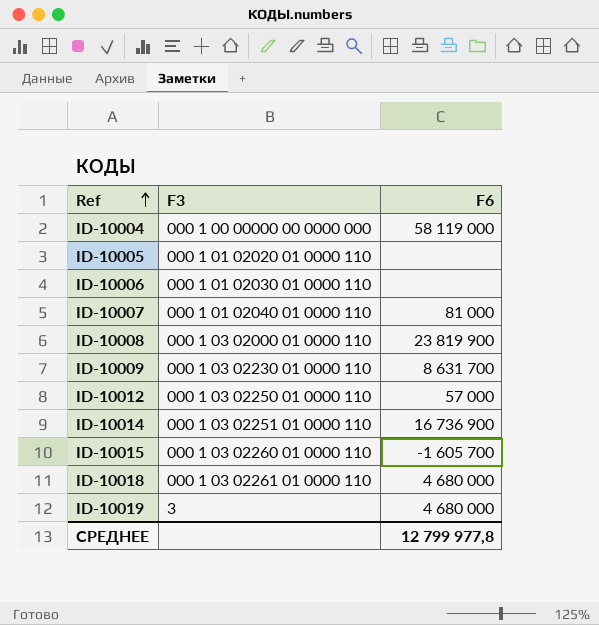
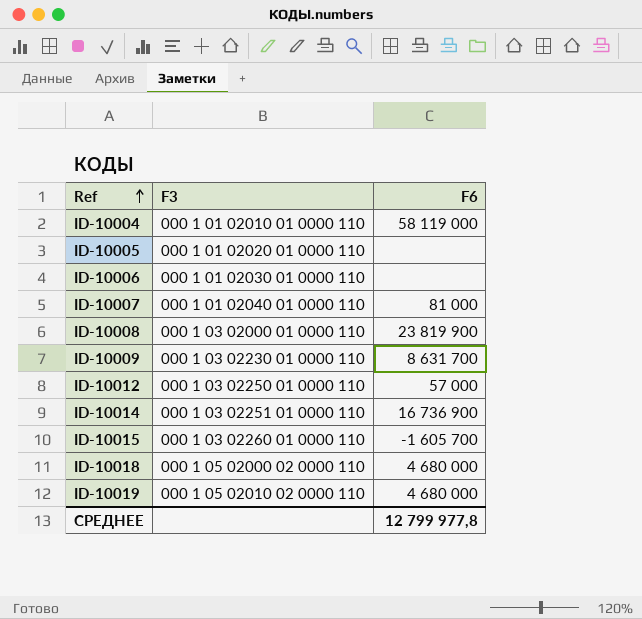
ID-10004 | F3: 000 1 00 00000 00 0000 000 -> 000 1 01 02010 01 0000 110
ID-10018 | F3: 000 1 03 02261 01 0000 110 -> 000 1 05 02000 02 0000 110
ID-10019 | F3: 3 -> 000 1 05 02010 02 0000 110

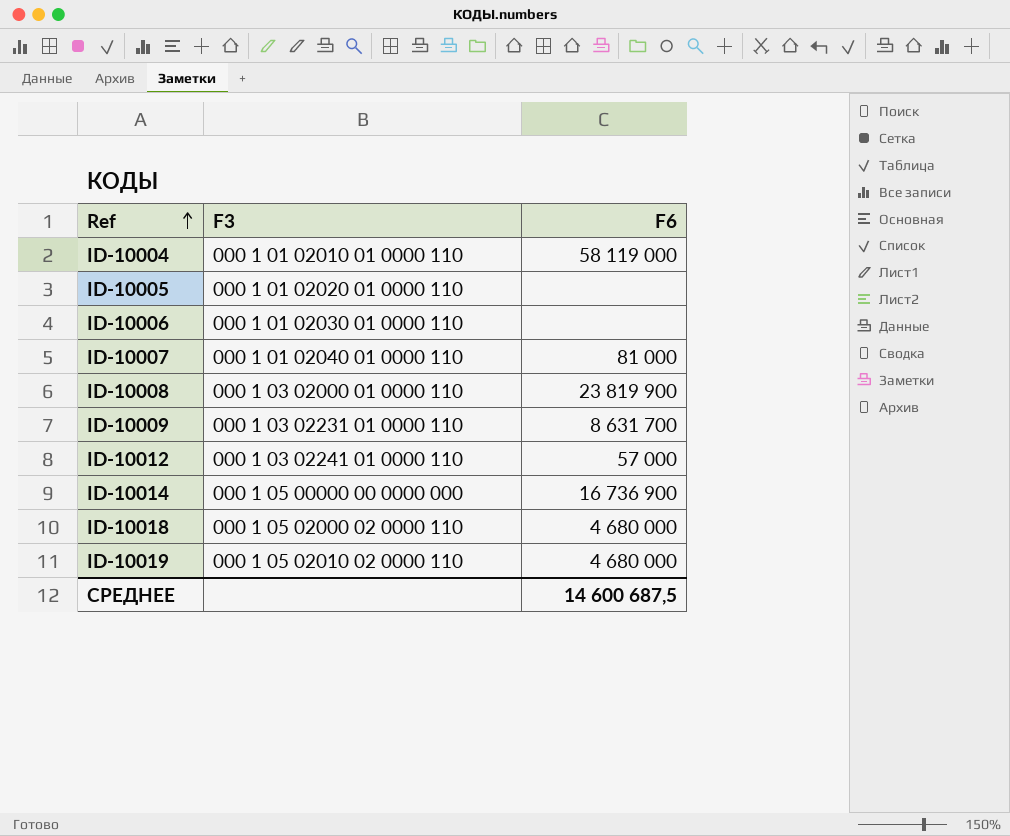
row ID-10015: 000 1 03 02260 01 0000 110 | -1 605 700 -> none
ID-10009 | F3: 000 1 03 02230 01 0000 110 -> 000 1 03 02231 01 0000 110
ID-10012 | F3: 000 1 03 02250 01 0000 110 -> 000 1 03 02241 01 0000 110
ID-10014 | F3: 000 1 03 02251 01 0000 110 -> 000 1 05 00000 00 0000 000
СРЕДНЕЕ | F6: 12 799 977,8 -> 14 600 687,5

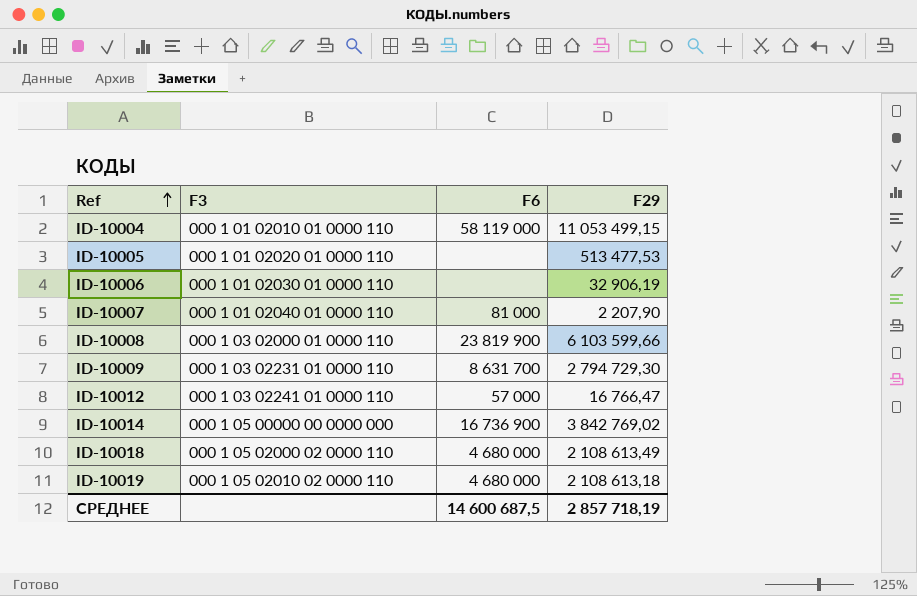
column F29 | position: none -> 4

